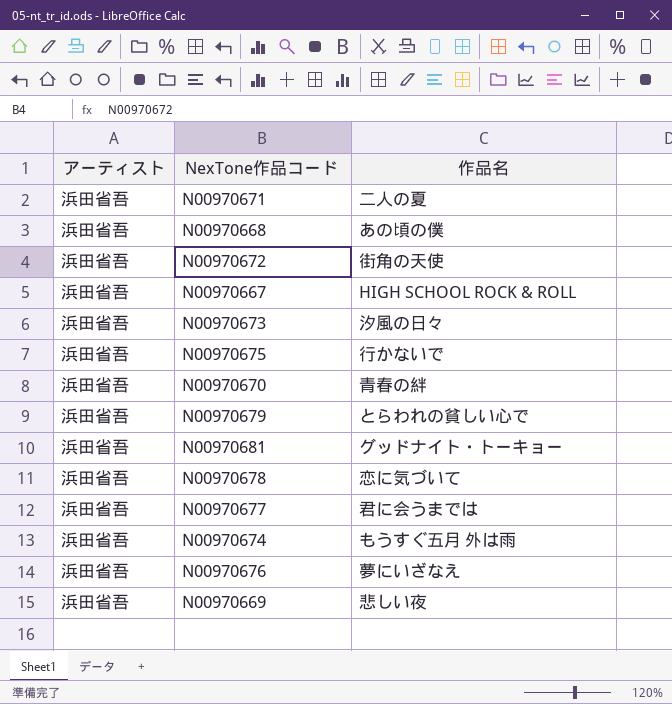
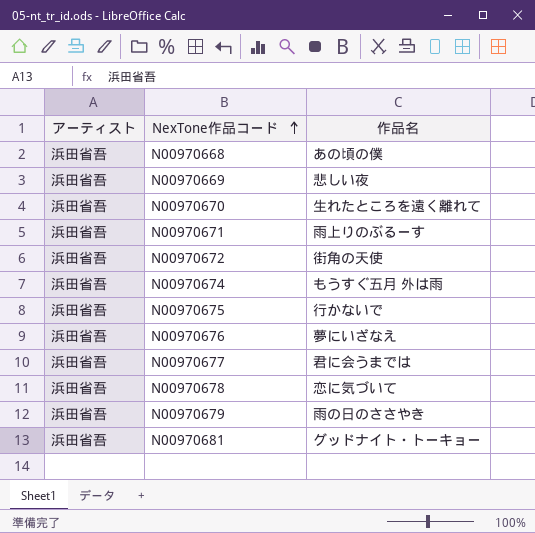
row order: none -> NexTone作品コード ascending
row N00970667: 浜田省吾 | HIGH SCHOOL ROCK & ROLL -> none
row N00970673: 浜田省吾 | 汐風の日々 -> none
N00970670 | 作品名: 青春の絆 -> 生れたところを遠く離れて
N00970671 | 作品名: 二人の夏 -> 雨上りのぶるーす
N00970679 | 作品名: とらわれの貧しい心で -> 雨の日のささやき

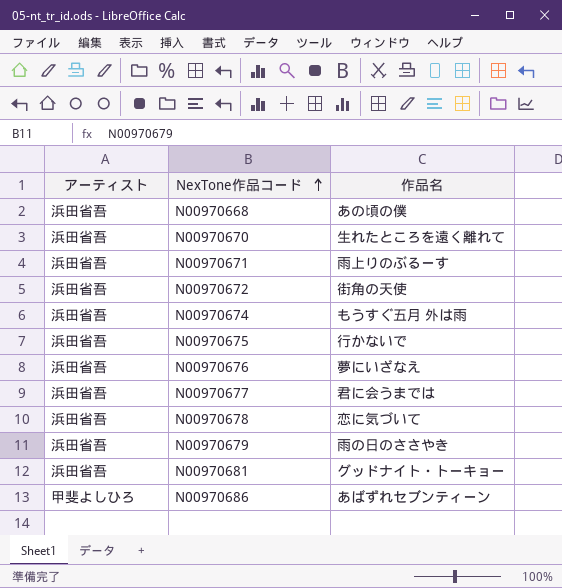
row N00970669: 浜田省吾 | 悲しい夜 -> none
row N00970686: none -> 甲斐よしひろ | あばずれセブンティーン

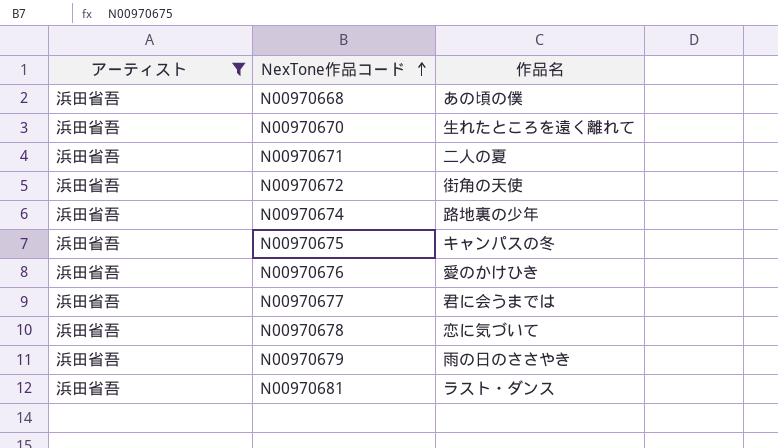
filter: none -> アーティスト = 浜田省吾
N00970671 | 作品名: 雨上りのぶるーす -> 二人の夏
N00970674 | 作品名: もうすぐ五月 外は雨 -> 路地裏の少年
N00970675 | 作品名: 行かないで -> キャンパスの冬
N00970676 | 作品名: 夢にいざなえ -> 愛のかけひき
N00970681 | 作品名: グッドナイト・トーキョー -> ラスト・ダンス

